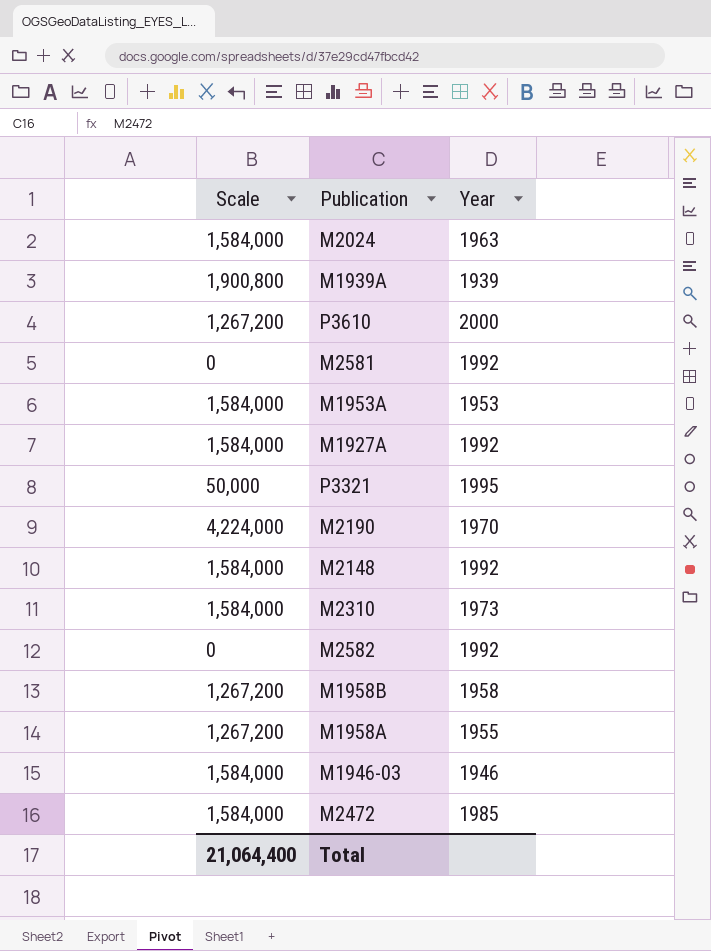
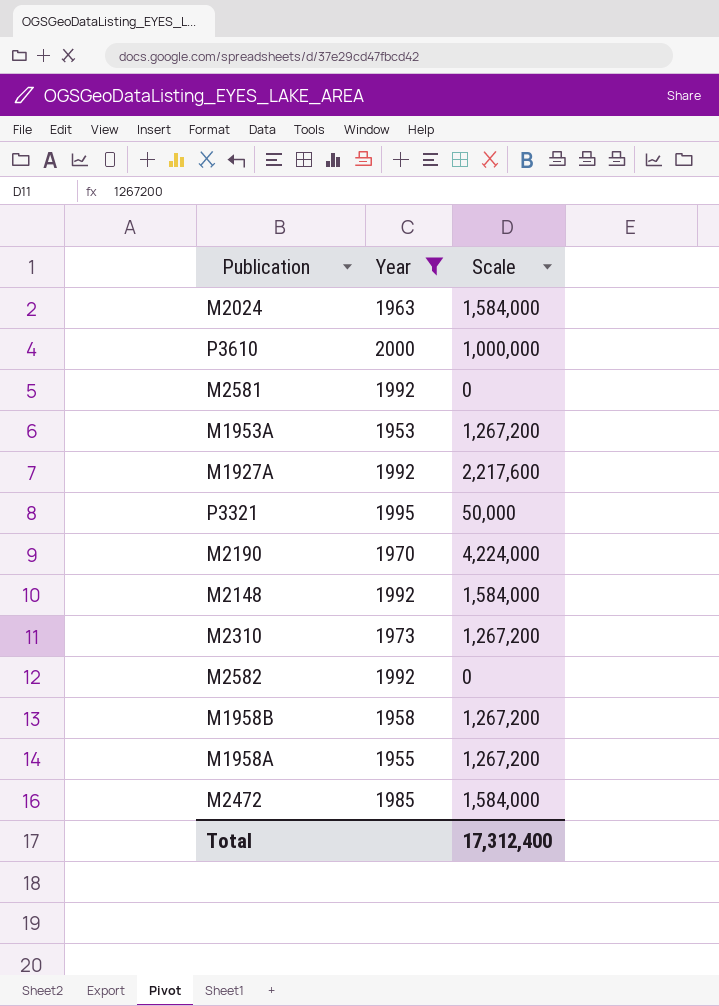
filter: none -> Year >= 1953
column Scale | position: 1 -> 3
P3610 | Scale: 1,267,200 -> 1,000,000
M1953A | Scale: 1,584,000 -> 1,267,200
M1927A | Scale: 1,584,000 -> 2,217,600
M2310 | Scale: 1,584,000 -> 1,267,200
Total | Scale: 21,064,400 -> 17,312,400

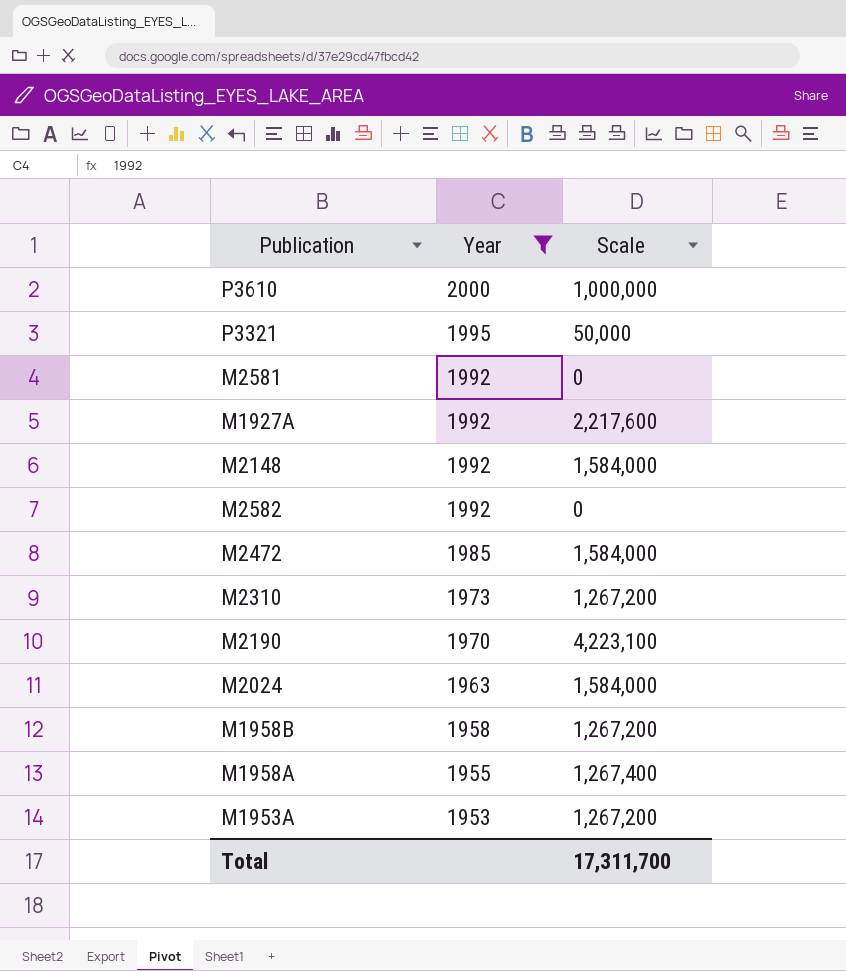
row order: none -> Year descending
M2190 | Scale: 4,224,000 -> 4,223,100
M1958A | Scale: 1,267,200 -> 1,267,400
Total | Scale: 17,312,400 -> 17,311,700

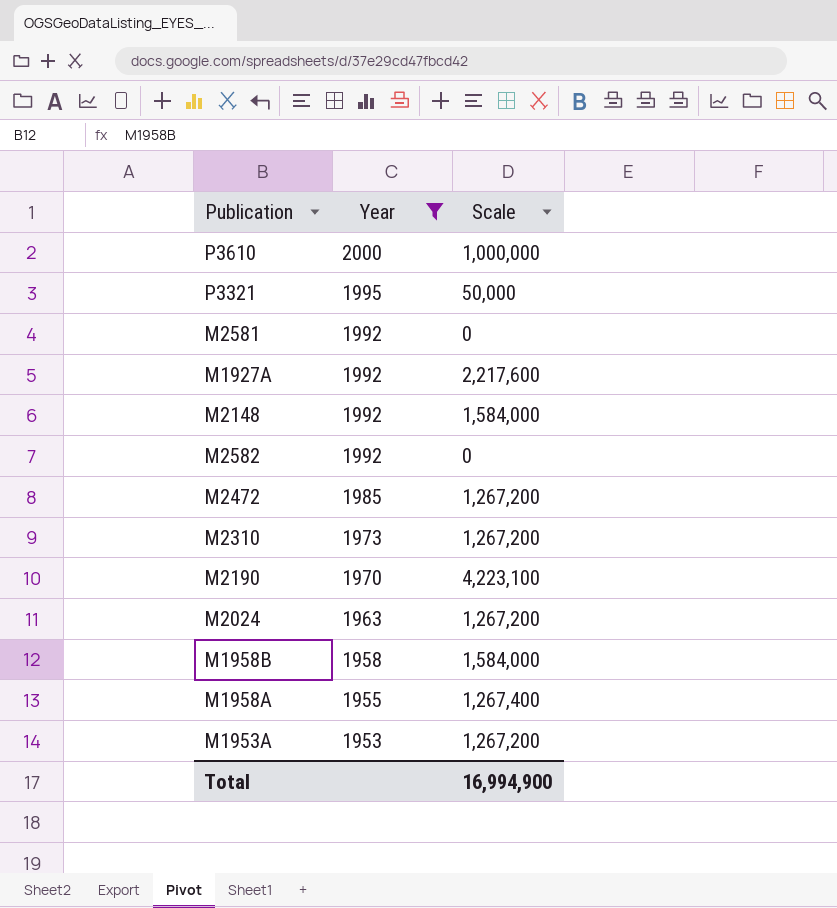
M2472 | Scale: 1,584,000 -> 1,267,200
M2024 | Scale: 1,584,000 -> 1,267,200
M1958B | Scale: 1,267,200 -> 1,584,000
Total | Scale: 17,311,700 -> 16,994,900

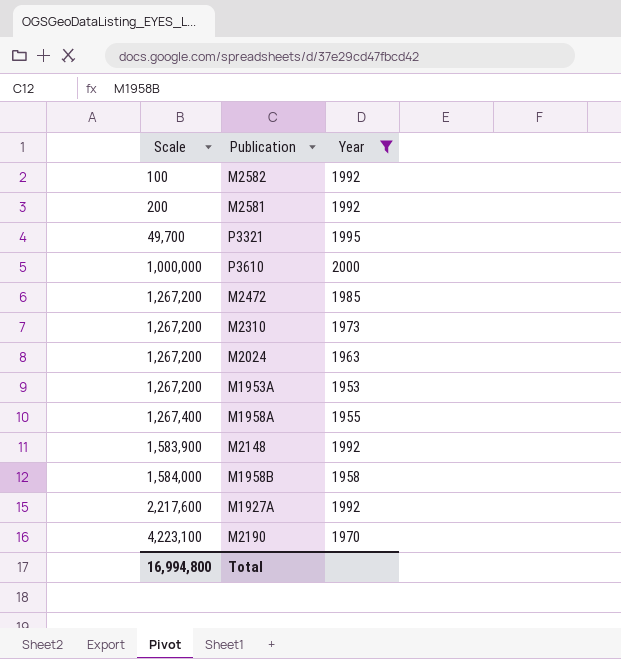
row order: Year descending -> Scale ascending
column Scale | position: 3 -> 1
M2582 | Scale: 0 -> 100
M2581 | Scale: 0 -> 200
P3321 | Scale: 50,000 -> 49,700
M2148 | Scale: 1,584,000 -> 1,583,900
Total | Scale: 16,994,900 -> 16,994,800

